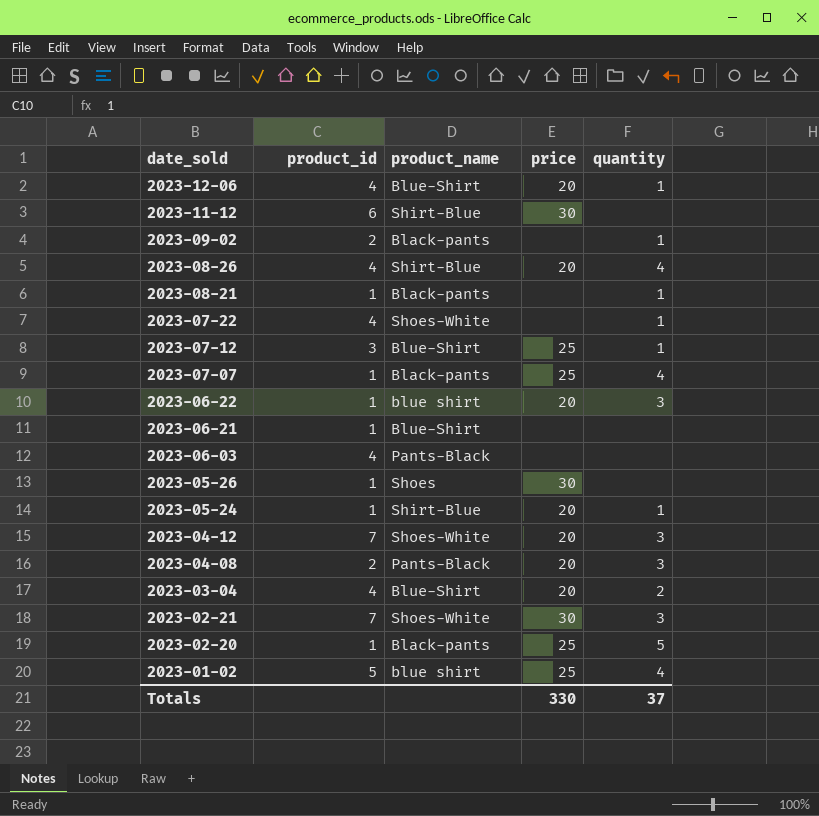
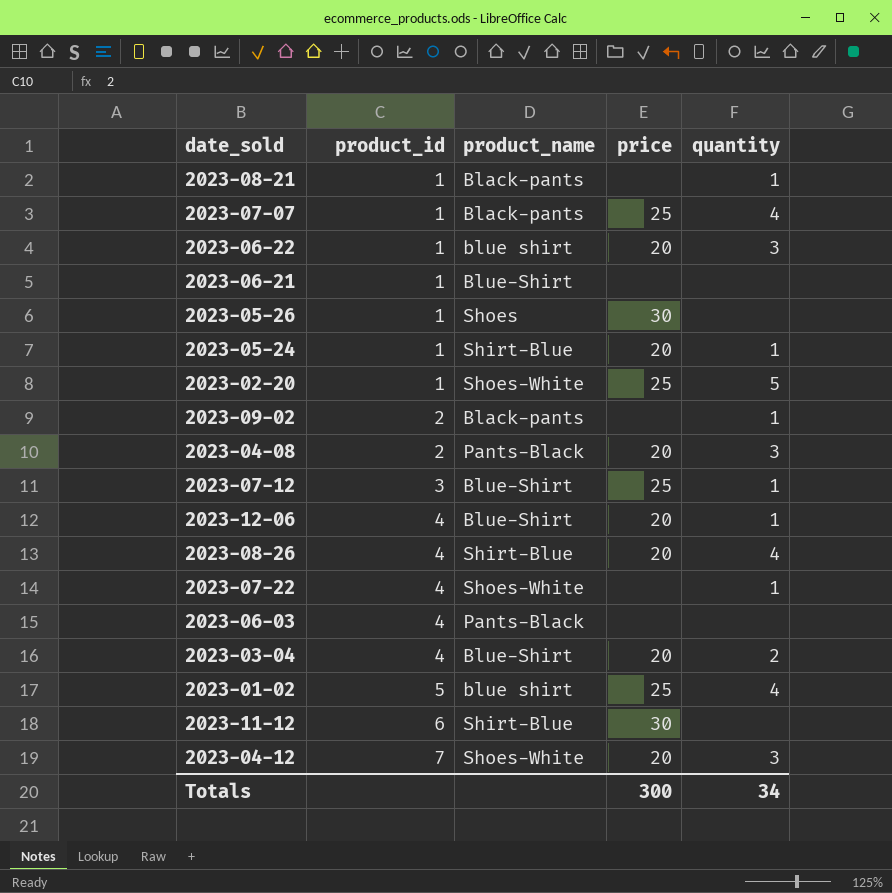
row order: date_sold descending -> product_id ascending
row 2023-02-21: 7 | Shoes-White | 30 | 3 -> none
2023-02-20 | product_name: Black-pants -> Shoes-White
Totals | price: 330 -> 300
Totals | quantity: 37 -> 34

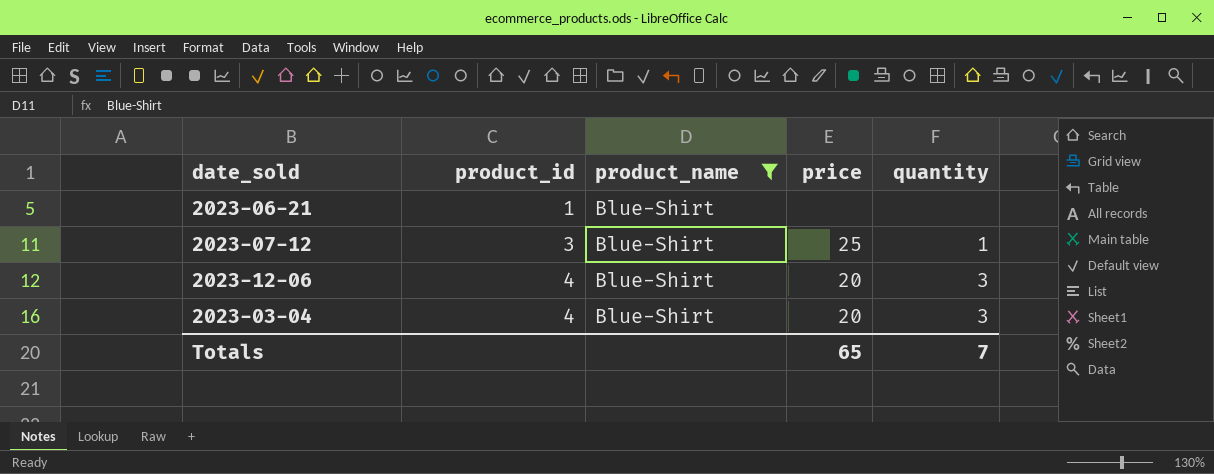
filter: none -> product_name = Blue-Shirt
2023-12-06 | quantity: 1 -> 3
2023-03-04 | quantity: 2 -> 3
Totals | price: 300 -> 65
Totals | quantity: 34 -> 7

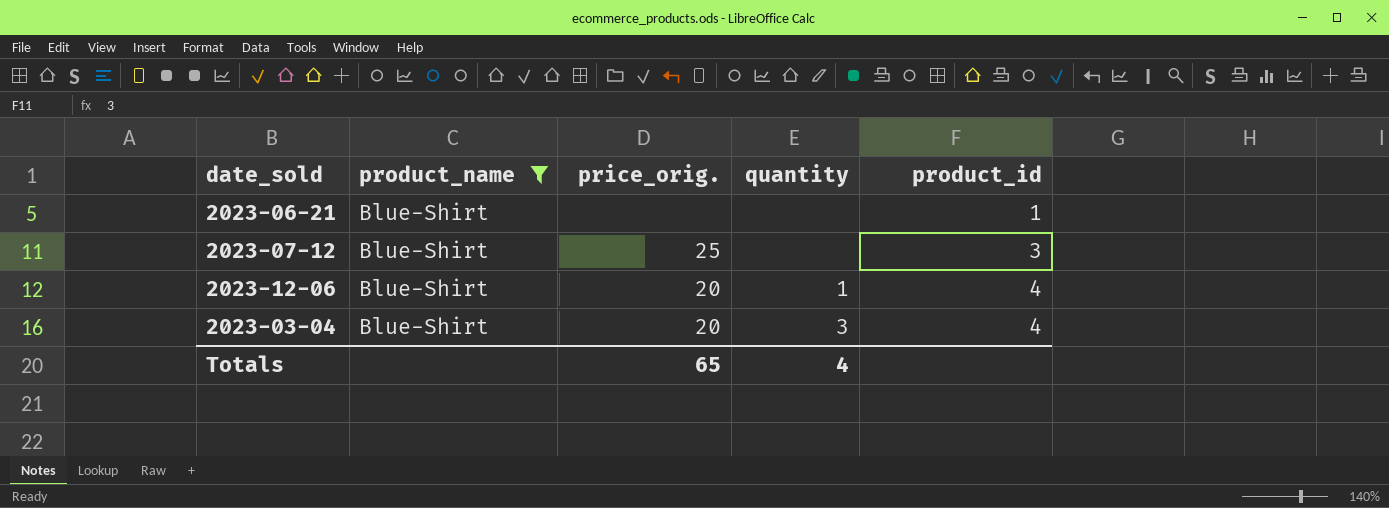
column name: price -> price_orig.
column product_id | position: 2 -> 5
2023-07-12 | quantity: 1 -> none
2023-12-06 | quantity: 3 -> 1
Totals | quantity: 7 -> 4

